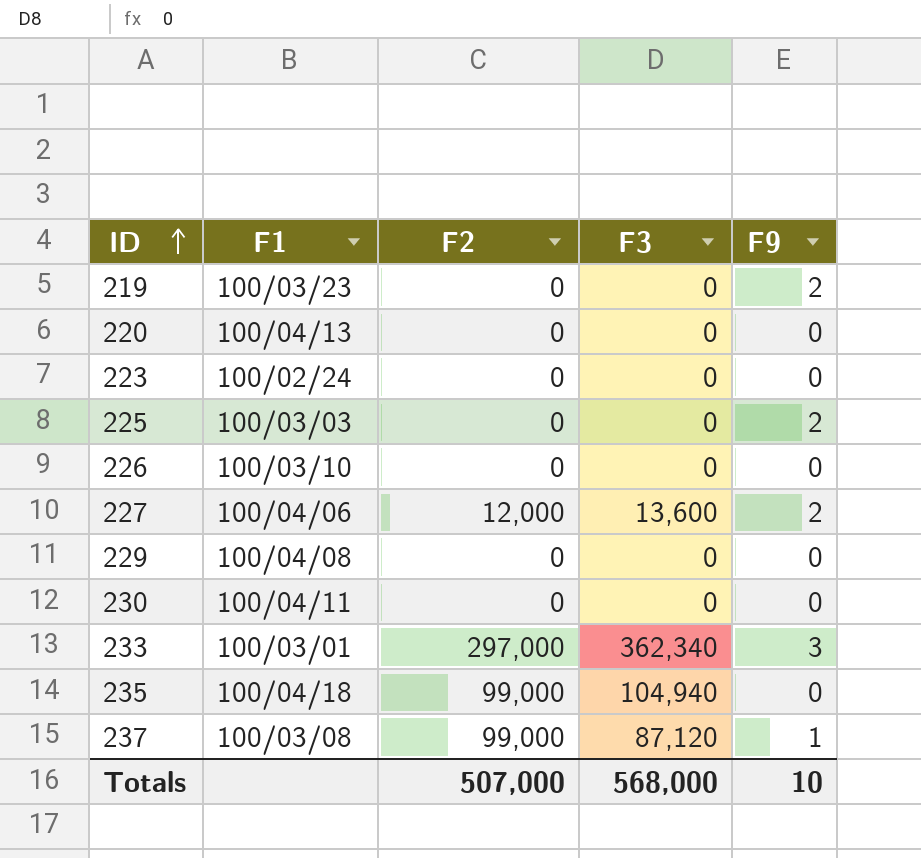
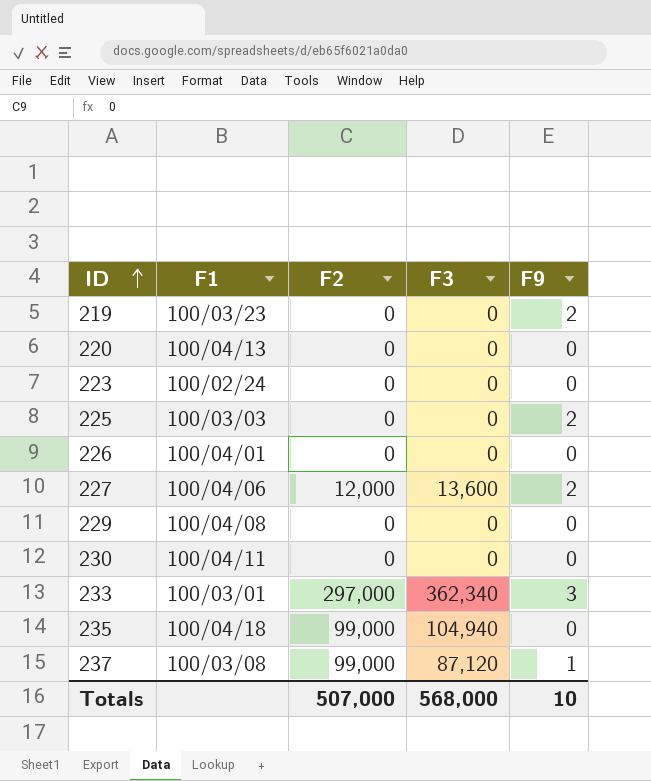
226 | F1: 100/03/10 -> 100/04/01

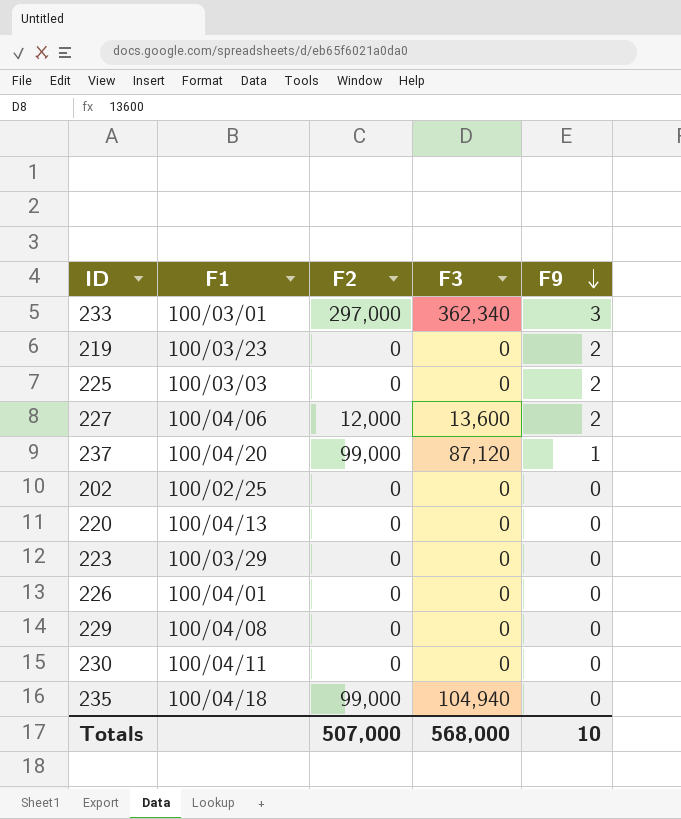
row order: ID ascending -> F9 descending
237 | F1: 100/03/08 -> 100/04/20
row 202: none -> 100/02/25 | 0 | 0 | 0
223 | F1: 100/02/24 -> 100/03/29

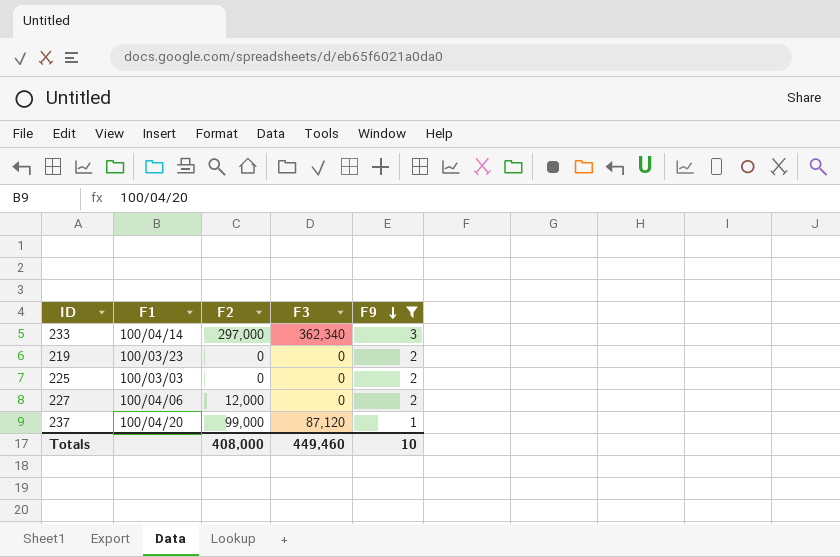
filter: none -> F9 != 0
233 | F1: 100/03/01 -> 100/04/14
227 | F3: 13,600 -> 0
Totals | F2: 507,000 -> 408,000
Totals | F3: 568,000 -> 449,460

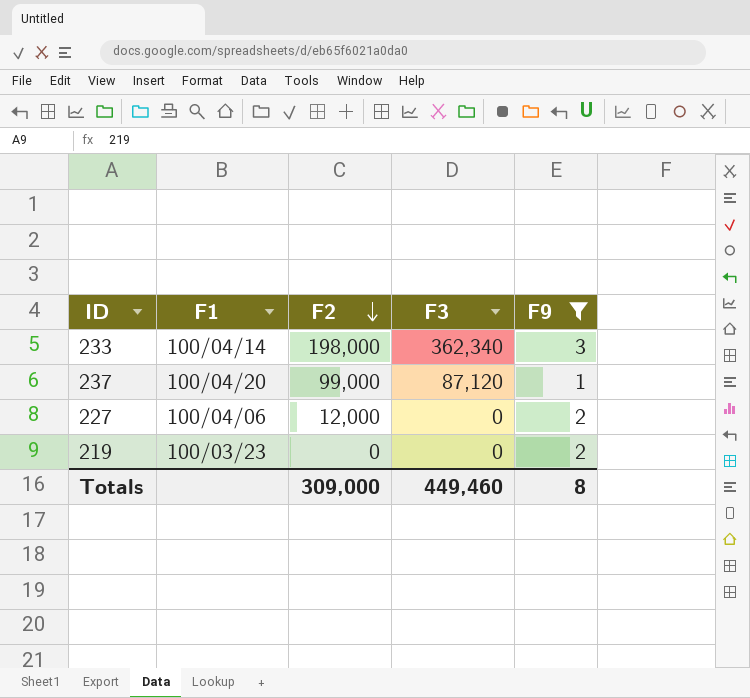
row order: F9 descending -> F2 descending
row 225: 100/03/03 | 0 | 0 | 2 -> none
233 | F2: 297,000 -> 198,000
Totals | F2: 408,000 -> 309,000
Totals | F9: 10 -> 8

